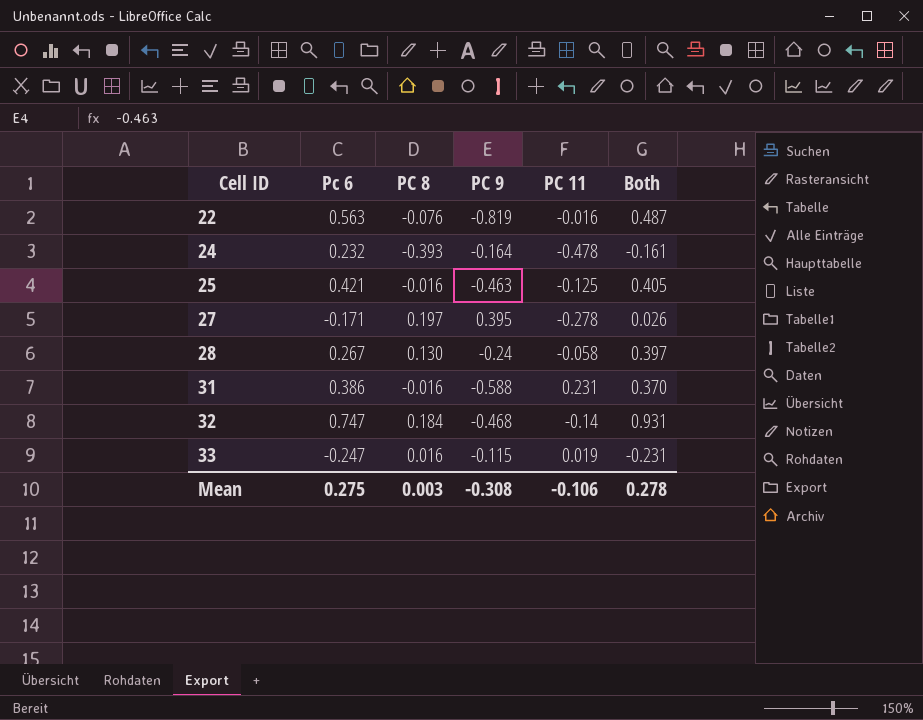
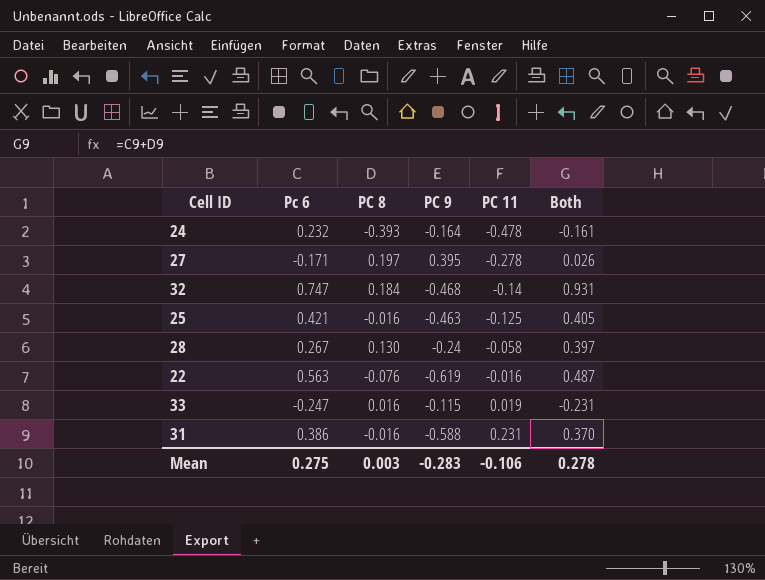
row order: Cell ID ascending -> PC 11 ascending
22 | PC 9: -0.819 -> -0.619
Mean | PC 9: -0.308 -> -0.283

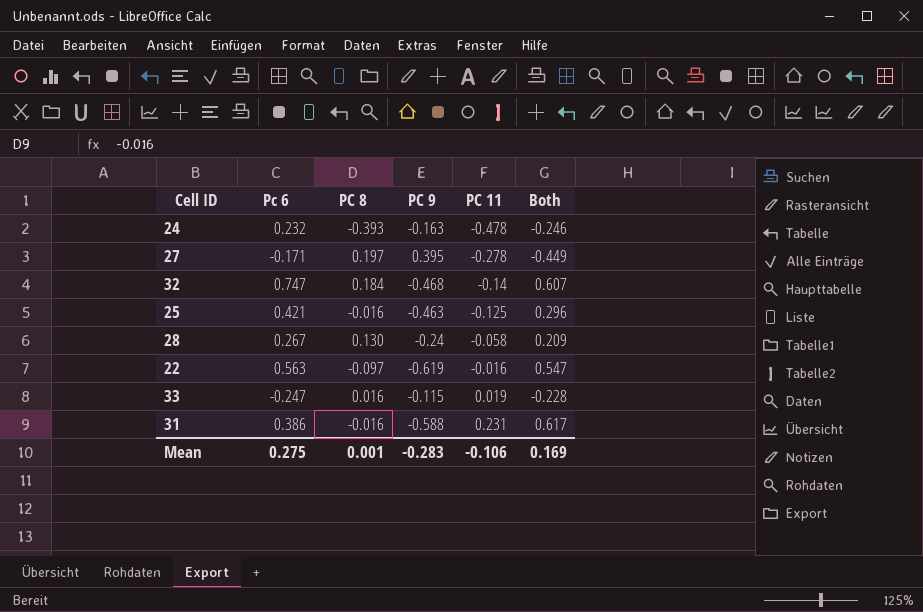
column Both | formula: [Pc 6] + [PC 8] -> [Pc 6] + [PC 11]
24 | PC 9: -0.164 -> -0.163
22 | PC 8: -0.076 -> -0.097
Mean | PC 8: 0.003 -> 0.001
Mean | Both: 0.278 -> 0.169

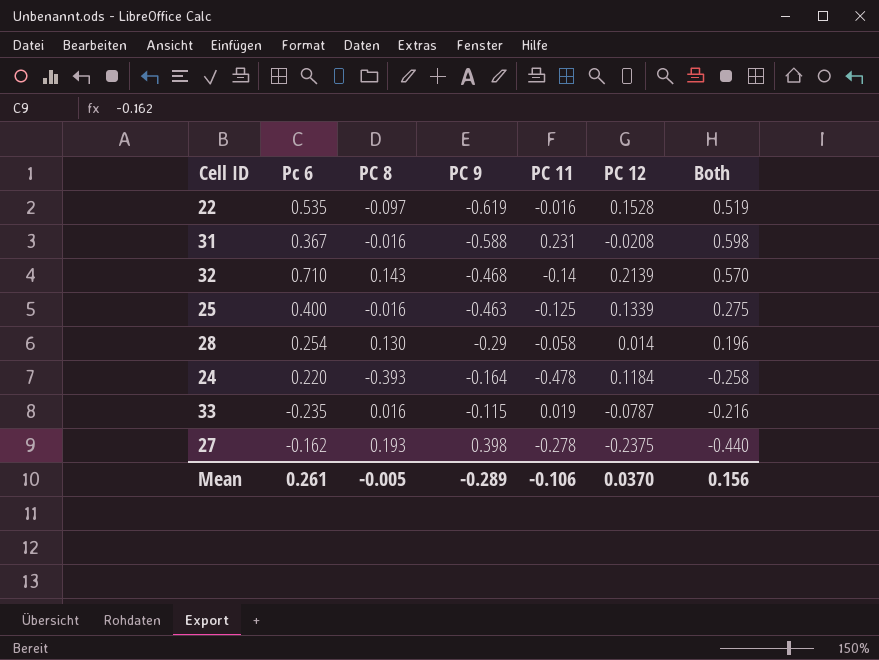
row order: PC 11 ascending -> PC 9 ascending
column PC 12 | position: none -> 6
22 | Pc 6: 0.563 -> 0.535
22 | Both: 0.547 -> 0.519
31 | Pc 6: 0.386 -> 0.367
31 | Both: 0.617 -> 0.598
32 | Pc 6: 0.747 -> 0.710
32 | PC 8: 0.184 -> 0.143
32 | Both: 0.607 -> 0.570
25 | Pc 6: 0.421 -> 0.400
25 | Both: 0.296 -> 0.275
28 | Pc 6: 0.267 -> 0.254
28 | PC 9: -0.24 -> -0.29
28 | Both: 0.209 -> 0.196
24 | Pc 6: 0.232 -> 0.220
24 | PC 9: -0.163 -> -0.164
24 | Both: -0.246 -> -0.258
33 | Pc 6: -0.247 -> -0.235
33 | Both: -0.228 -> -0.216
27 | Pc 6: -0.171 -> -0.162
27 | PC 8: 0.197 -> 0.193
27 | PC 9: 0.395 -> 0.398
27 | Both: -0.449 -> -0.440
Mean | Pc 6: 0.275 -> 0.261
Mean | PC 8: 0.001 -> -0.005
Mean | PC 9: -0.283 -> -0.289
Mean | Both: 0.169 -> 0.156

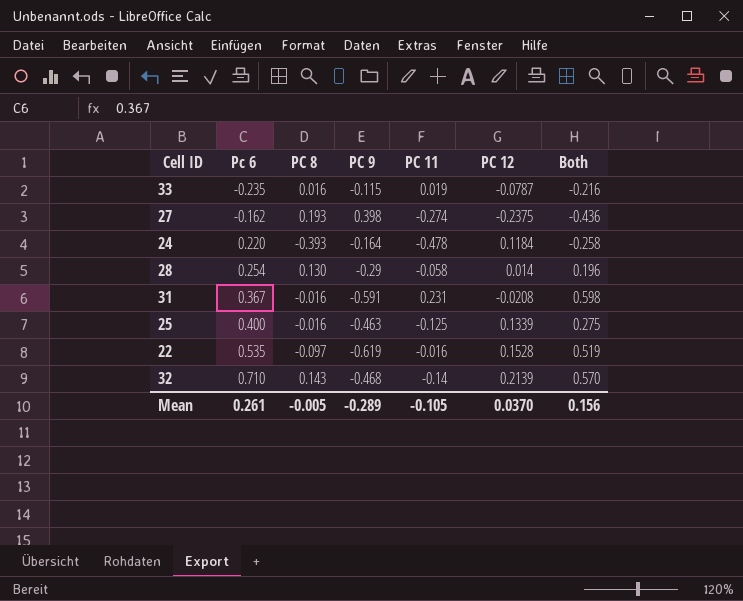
row order: PC 9 ascending -> Pc 6 ascending
27 | PC 11: -0.278 -> -0.274
27 | Both: -0.440 -> -0.436
31 | PC 9: -0.588 -> -0.591
Mean | PC 11: -0.106 -> -0.105

